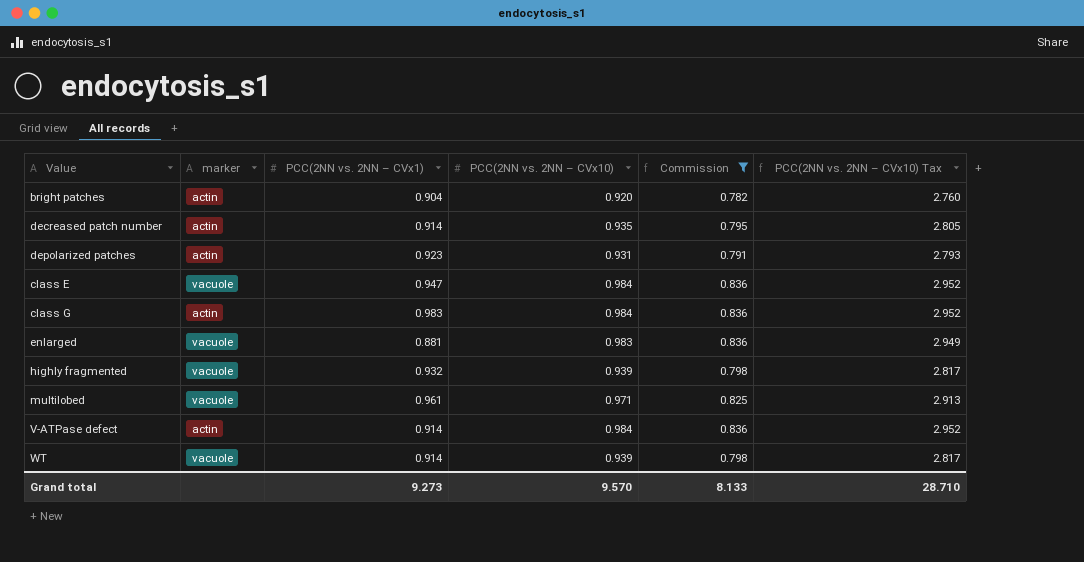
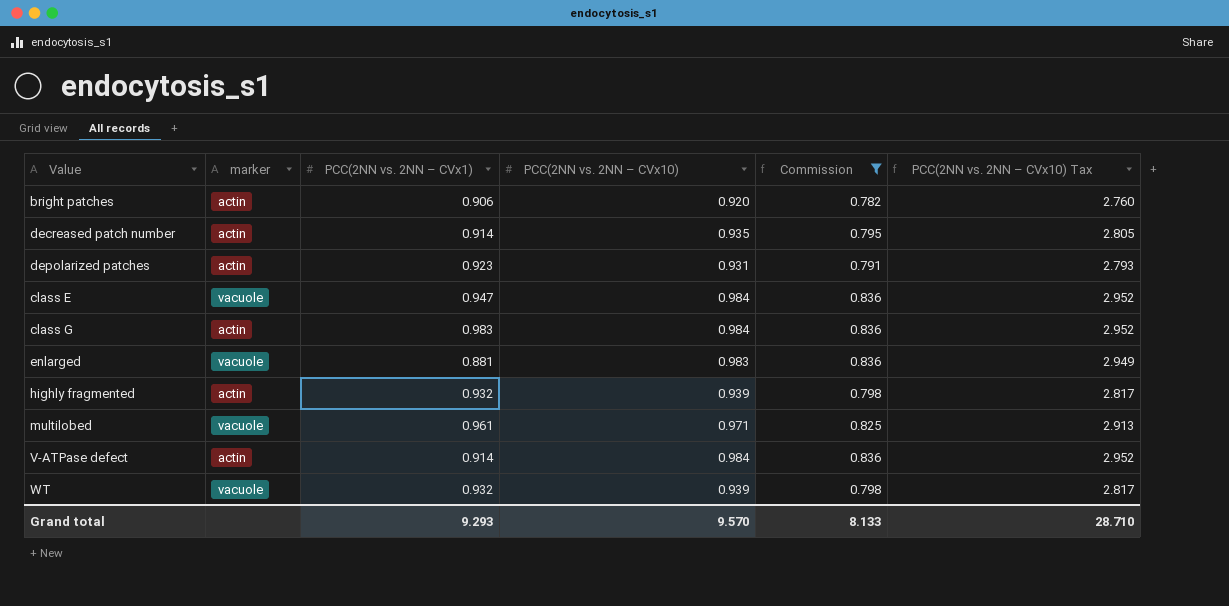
bright patches | PCC(2NN vs. 2NN – CVx1): 0.904 -> 0.906
highly fragmented | marker: vacuole -> actin
WT | PCC(2NN vs. 2NN – CVx1): 0.914 -> 0.932
Grand total | PCC(2NN vs. 2NN – CVx1): 9.273 -> 9.293

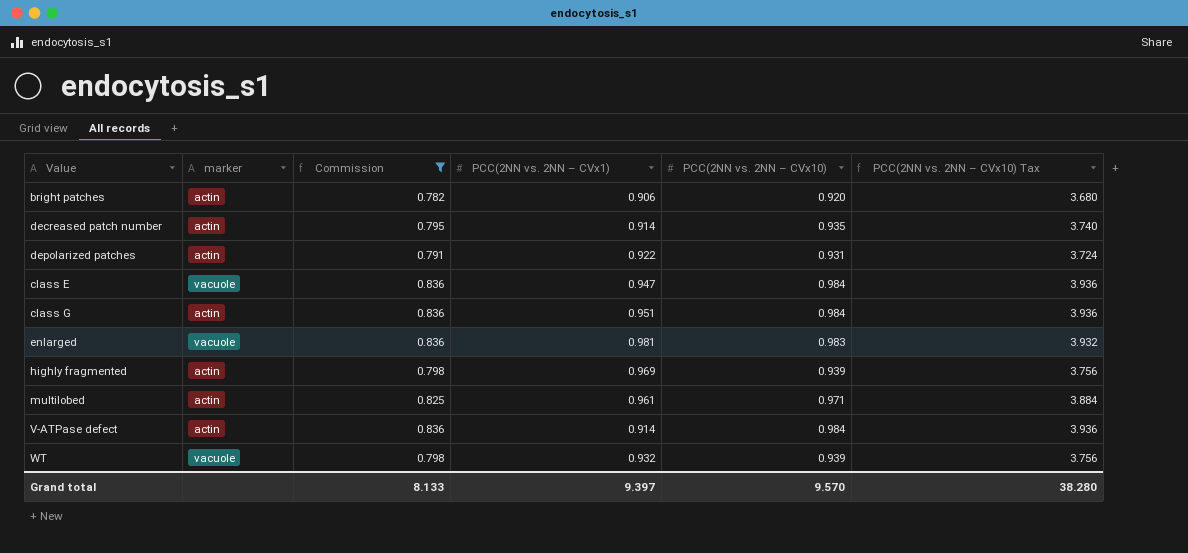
column Commission | position: 5 -> 3
column PCC(2NN vs. 2NN – CVx10) Tax | formula: [PCC(2NN vs. 2NN – CVx10)] * 3 -> [PCC(2NN vs. 2NN – CVx10)] * 4
depolarized patches | PCC(2NN vs. 2NN – CVx1): 0.923 -> 0.922
class G | PCC(2NN vs. 2NN – CVx1): 0.983 -> 0.951
enlarged | PCC(2NN vs. 2NN – CVx1): 0.881 -> 0.981
highly fragmented | PCC(2NN vs. 2NN – CVx1): 0.932 -> 0.969
multilobed | marker: vacuole -> actin
Grand total | PCC(2NN vs. 2NN – CVx1): 9.293 -> 9.397
Grand total | PCC(2NN vs. 2NN – CVx10) Tax: 28.710 -> 38.280

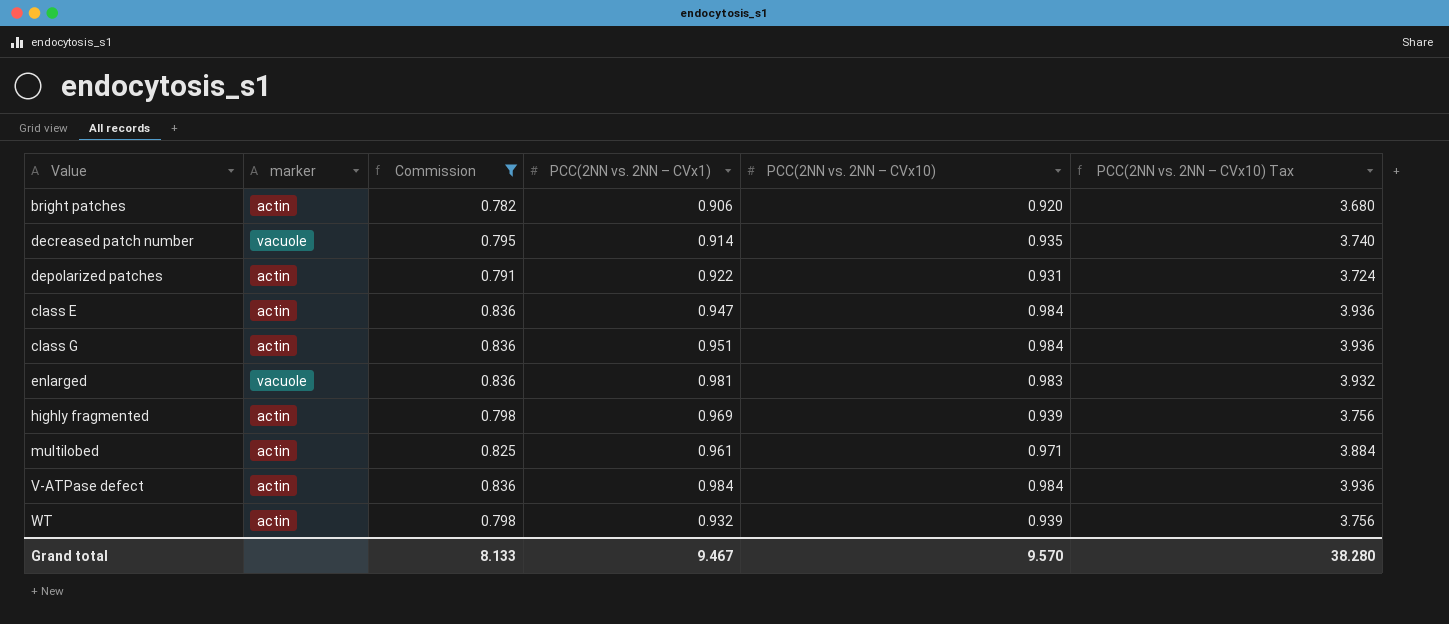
decreased patch number | marker: actin -> vacuole
class E | marker: vacuole -> actin
V-ATPase defect | PCC(2NN vs. 2NN – CVx1): 0.914 -> 0.984
WT | marker: vacuole -> actin
Grand total | PCC(2NN vs. 2NN – CVx1): 9.397 -> 9.467

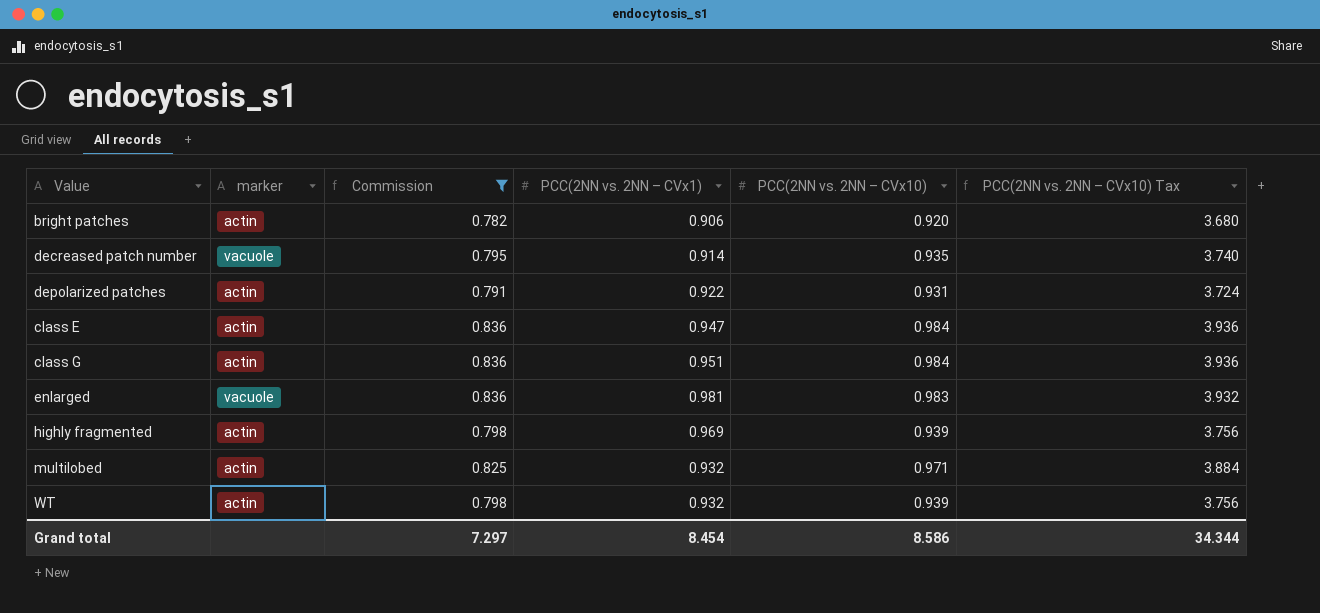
row V-ATPase defect: actin | 0.836 | 0.984 | 0.984 | 3.936 -> none
multilobed | PCC(2NN vs. 2NN – CVx1): 0.961 -> 0.932
Grand total | Commission: 8.133 -> 7.297
Grand total | PCC(2NN vs. 2NN – CVx1): 9.467 -> 8.454
Grand total | PCC(2NN vs. 2NN – CVx10): 9.570 -> 8.586
Grand total | PCC(2NN vs. 2NN – CVx10) Tax: 38.280 -> 34.344

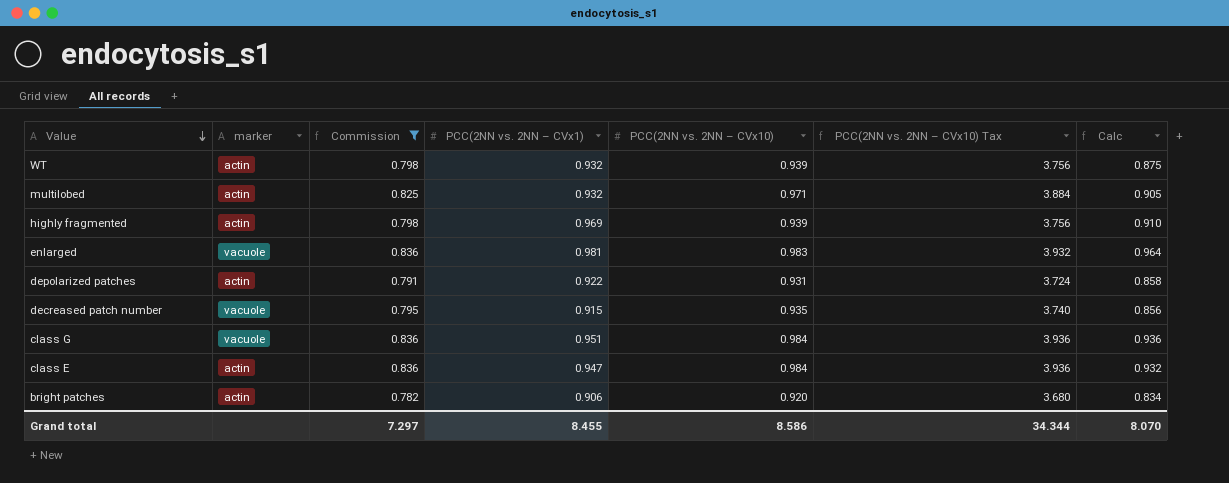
row order: none -> Value descending
column Calc | formula: none -> [PCC(2NN vs. 2NN – CVx1)] * [PCC(2NN vs. 2NN – CVx10)]
decreased patch number | PCC(2NN vs. 2NN – CVx1): 0.914 -> 0.915
class G | marker: actin -> vacuole
Grand total | PCC(2NN vs. 2NN – CVx1): 8.454 -> 8.455

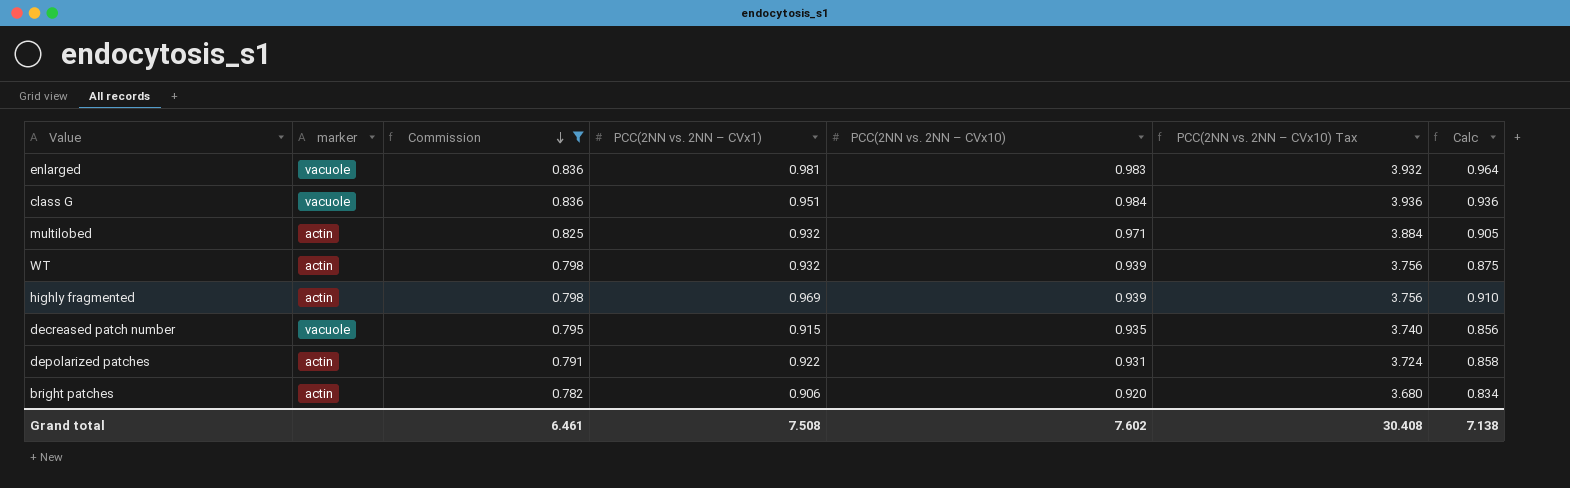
row order: Value descending -> Commission descending
row class E: actin | 0.836 | 0.947 | 0.984 | 3.936 | 0.932 -> none
Grand total | Commission: 7.297 -> 6.461
Grand total | PCC(2NN vs. 2NN – CVx1): 8.455 -> 7.508
Grand total | PCC(2NN vs. 2NN – CVx10): 8.586 -> 7.602
Grand total | PCC(2NN vs. 2NN – CVx10) Tax: 34.344 -> 30.408
Grand total | Calc: 8.070 -> 7.138

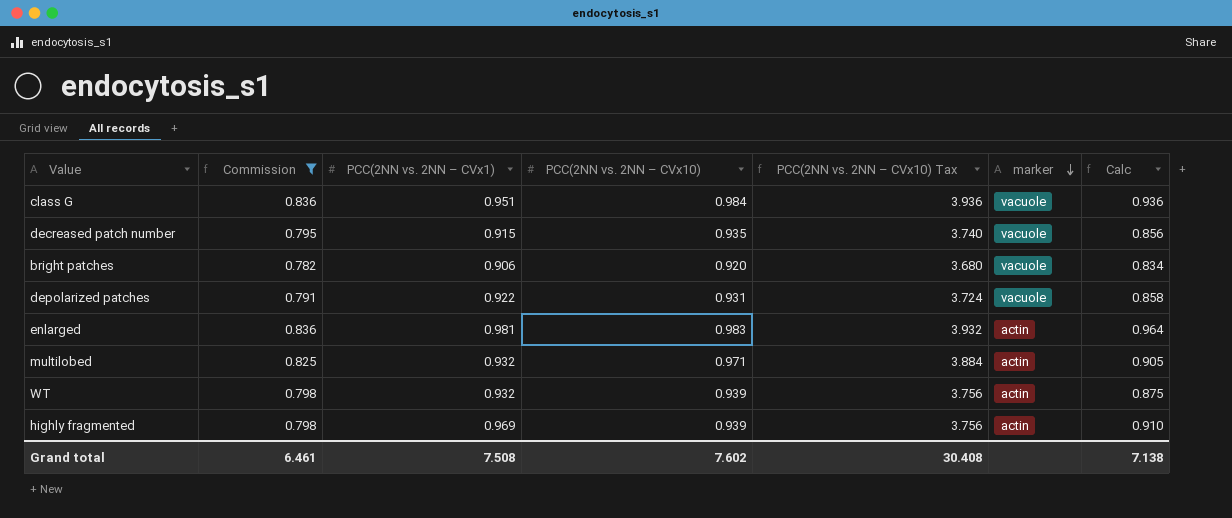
row order: Commission descending -> marker descending
column marker | position: 2 -> 6
bright patches | marker: actin -> vacuole
depolarized patches | marker: actin -> vacuole
enlarged | marker: vacuole -> actin

